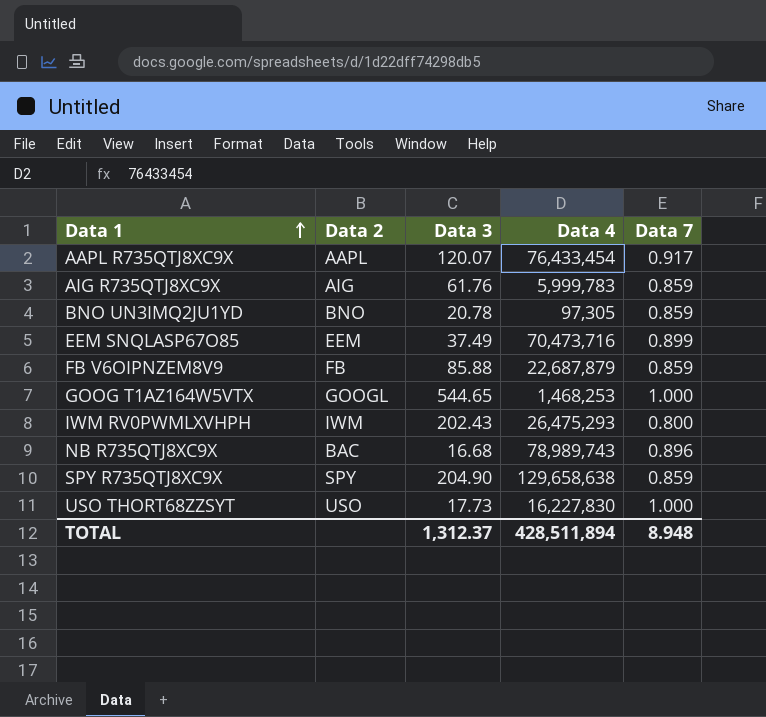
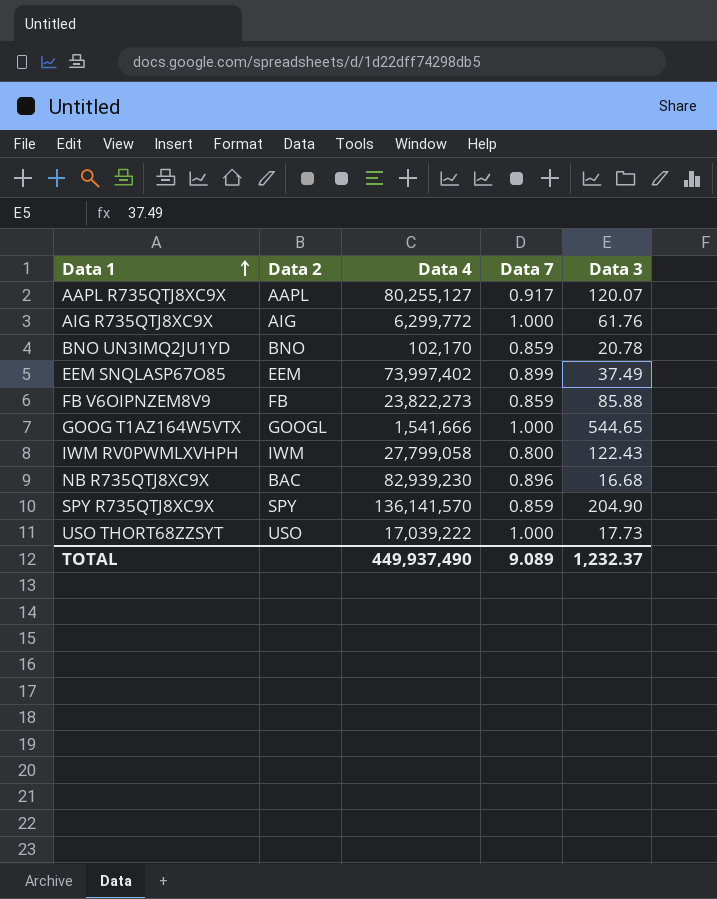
column Data 3 | position: 3 -> 5
AAPL R735QTJ8XC9X | Data 4: 76,433,454 -> 80,255,127
AIG R735QTJ8XC9X | Data 4: 5,999,783 -> 6,299,772
AIG R735QTJ8XC9X | Data 7: 0.859 -> 1.000
BNO UN3IMQ2JU1YD | Data 4: 97,305 -> 102,170
EEM SNQLASP67O85 | Data 4: 70,473,716 -> 73,997,402
FB V6OIPNZEM8V9 | Data 4: 22,687,879 -> 23,822,273
GOOG T1AZ164W5VTX | Data 4: 1,468,253 -> 1,541,666
IWM RV0PWMLXVHPH | Data 4: 26,475,293 -> 27,799,058
IWM RV0PWMLXVHPH | Data 3: 202.43 -> 122.43
NB R735QTJ8XC9X | Data 4: 78,989,743 -> 82,939,230
SPY R735QTJ8XC9X | Data 4: 129,658,638 -> 136,141,570
USO THORT68ZZSYT | Data 4: 16,227,830 -> 17,039,222
TOTAL | Data 4: 428,511,894 -> 449,937,490
TOTAL | Data 7: 8.948 -> 9.089
TOTAL | Data 3: 1,312.37 -> 1,232.37

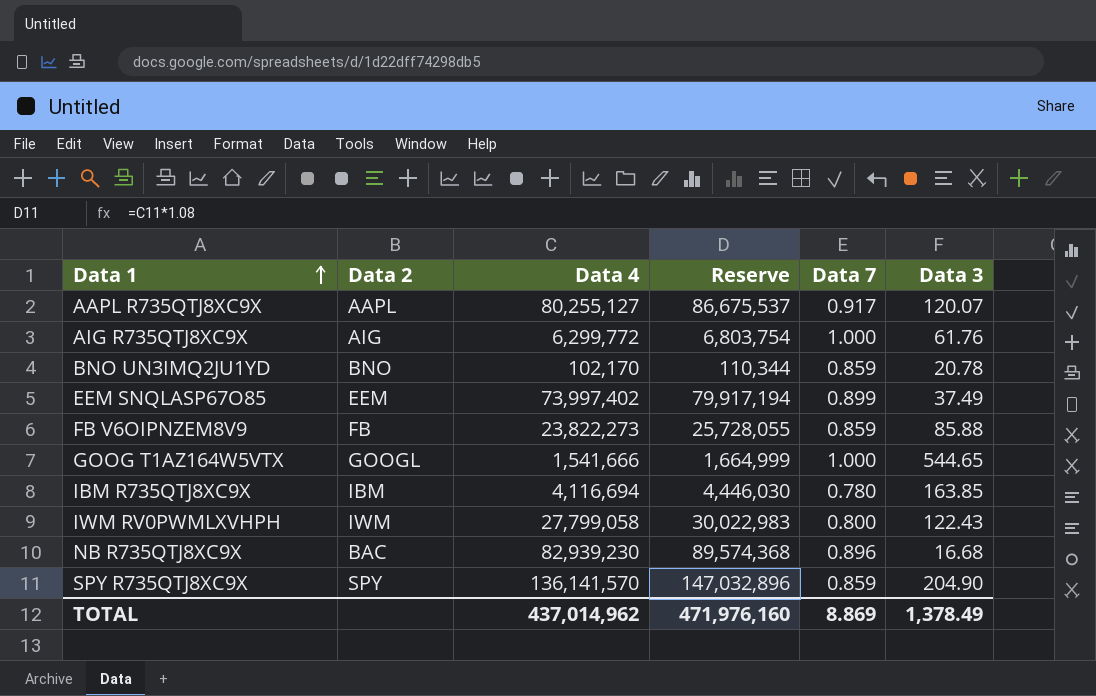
column Reserve | formula: none -> [Data 4] * 1.08
row USO THORT68ZZSYT: USO | 17,039,222 | 1.000 | 17.73 -> none
row IBM R735QTJ8XC9X: none -> IBM | 4,116,694 | 4,446,030 | 0.780 | 163.85
TOTAL | Data 4: 449,937,490 -> 437,014,962
TOTAL | Data 7: 9.089 -> 8.869
TOTAL | Data 3: 1,232.37 -> 1,378.49

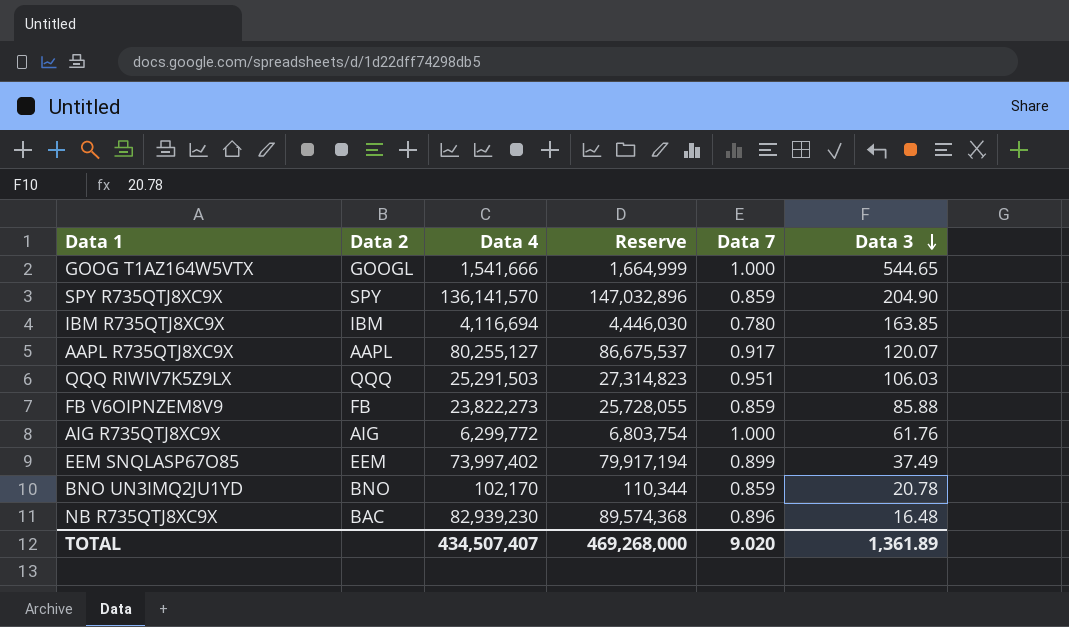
row order: Data 1 ascending -> Data 3 descending
row IWM RV0PWMLXVHPH: IWM | 27,799,058 | 30,022,983 | 0.800 | 122.43 -> none
row QQQ RIWIV7K5Z9LX: none -> QQQ | 25,291,503 | 27,314,823 | 0.951 | 106.03
NB R735QTJ8XC9X | Data 3: 16.68 -> 16.48
TOTAL | Data 4: 437,014,962 -> 434,507,407
TOTAL | Reserve: 471,976,160 -> 469,268,000
TOTAL | Data 7: 8.869 -> 9.020
TOTAL | Data 3: 1,378.49 -> 1,361.89

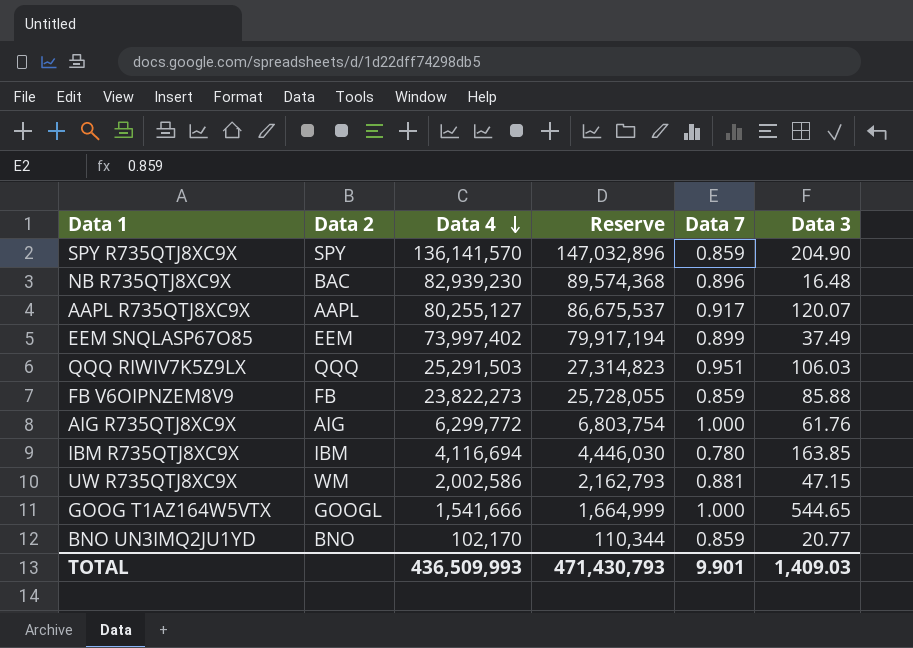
row order: Data 3 descending -> Data 4 descending
row UW R735QTJ8XC9X: none -> WM | 2,002,586 | 2,162,793 | 0.881 | 47.15
BNO UN3IMQ2JU1YD | Data 3: 20.78 -> 20.77
TOTAL | Data 4: 434,507,407 -> 436,509,993
TOTAL | Reserve: 469,268,000 -> 471,430,793
TOTAL | Data 7: 9.020 -> 9.901
TOTAL | Data 3: 1,361.89 -> 1,409.03

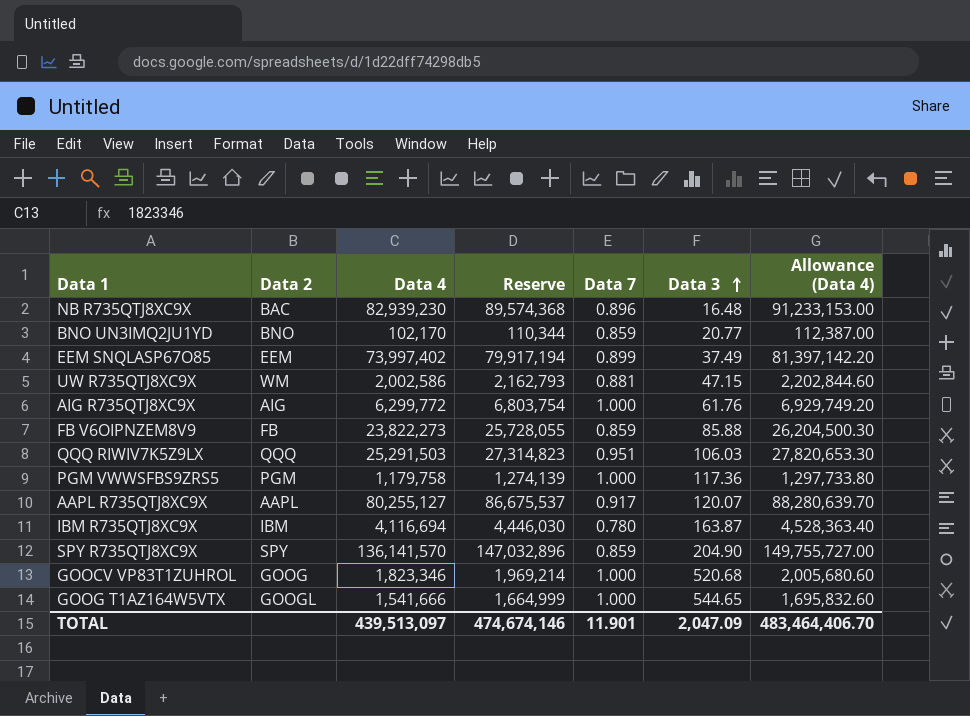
row order: Data 4 descending -> Data 3 ascending
column Allowance (Data 4) | formula: none -> [Data 4] * 1.1
row PGM VWWSFBS9ZRS5: none -> PGM | 1,179,758 | 1,274,139 | 1.000 | 117.36 | 1,297,733.80
IBM R735QTJ8XC9X | Data 3: 163.85 -> 163.87
row GOOCV VP83T1ZUHROL: none -> GOOG | 1,823,346 | 1,969,214 | 1.000 | 520.68 | 2,005,680.60
TOTAL | Data 4: 436,509,993 -> 439,513,097
TOTAL | Reserve: 471,430,793 -> 474,674,146
TOTAL | Data 7: 9.901 -> 11.901
TOTAL | Data 3: 1,409.03 -> 2,047.09

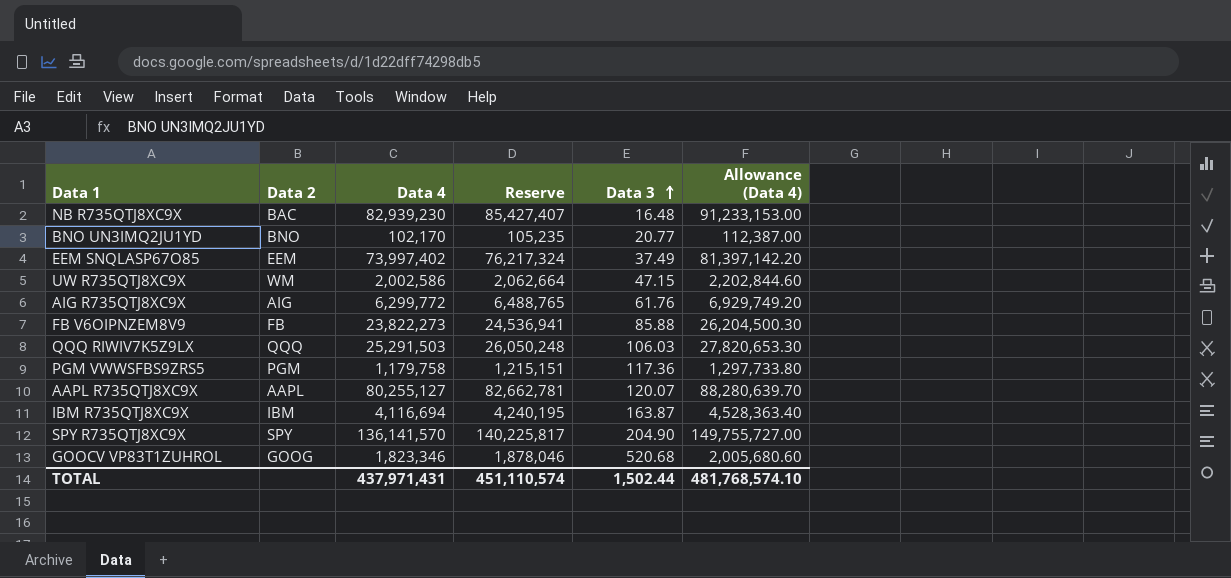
column Data 7 | position: 5 -> none
column Reserve | formula: [Data 4] * 1.08 -> [Data 4] * 1.03
row GOOG T1AZ164W5VTX: GOOGL | 1,541,666 | 1,664,999 | 1.000 | 544.65 | 1,695,832.60 -> none
TOTAL | Data 4: 439,513,097 -> 437,971,431
TOTAL | Reserve: 474,674,146 -> 451,110,574
TOTAL | Data 3: 2,047.09 -> 1,502.44
TOTAL | Allowance (Data 4): 483,464,406.70 -> 481,768,574.10

